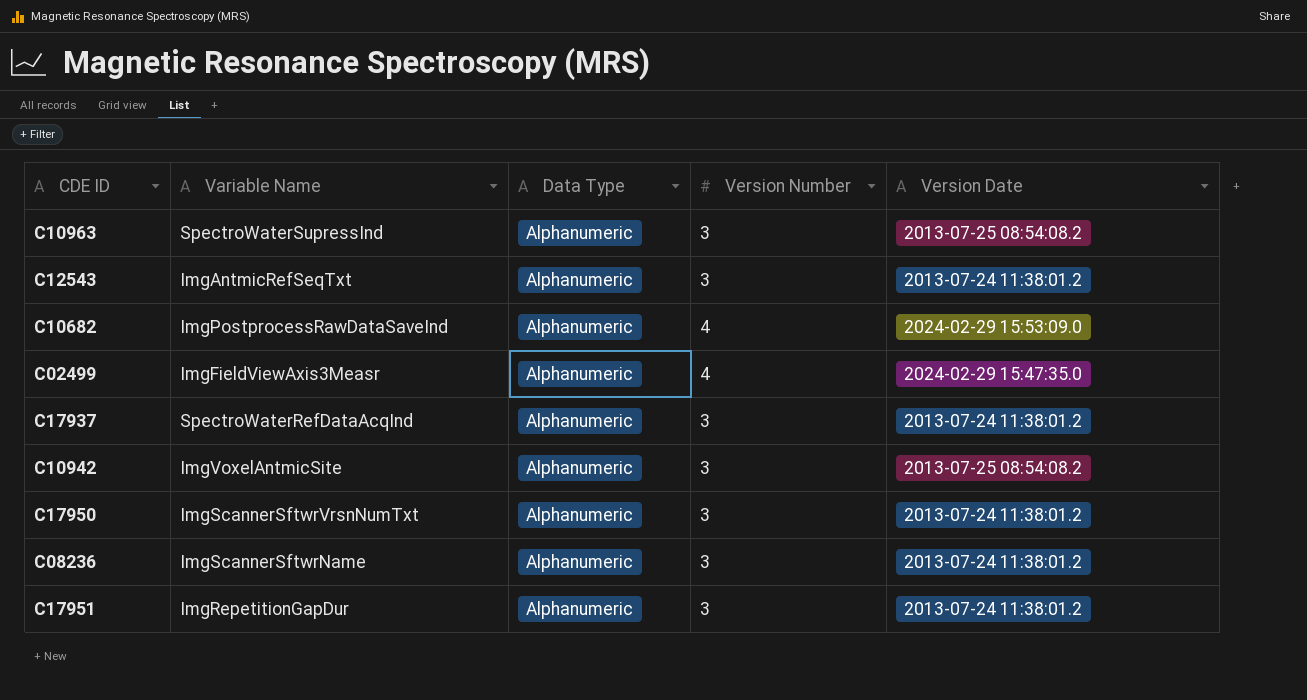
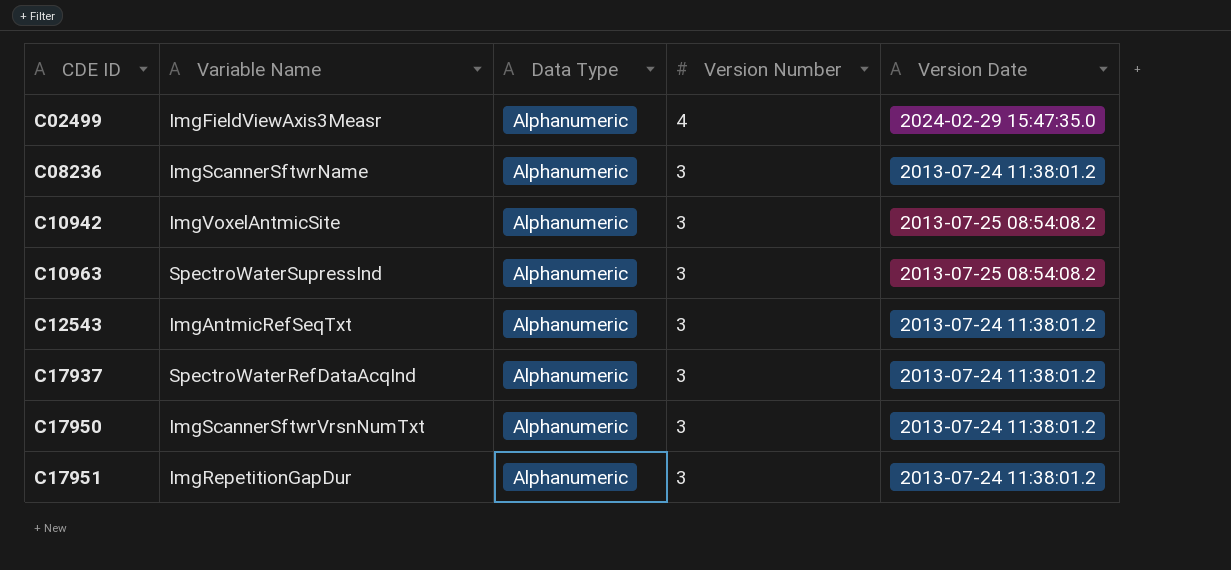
row order: none -> CDE ID ascending
row C10682: ImgPostprocessRawDataSaveInd | Alphanumeric | 4 | 2024-02-29 15:53:09.0 -> none

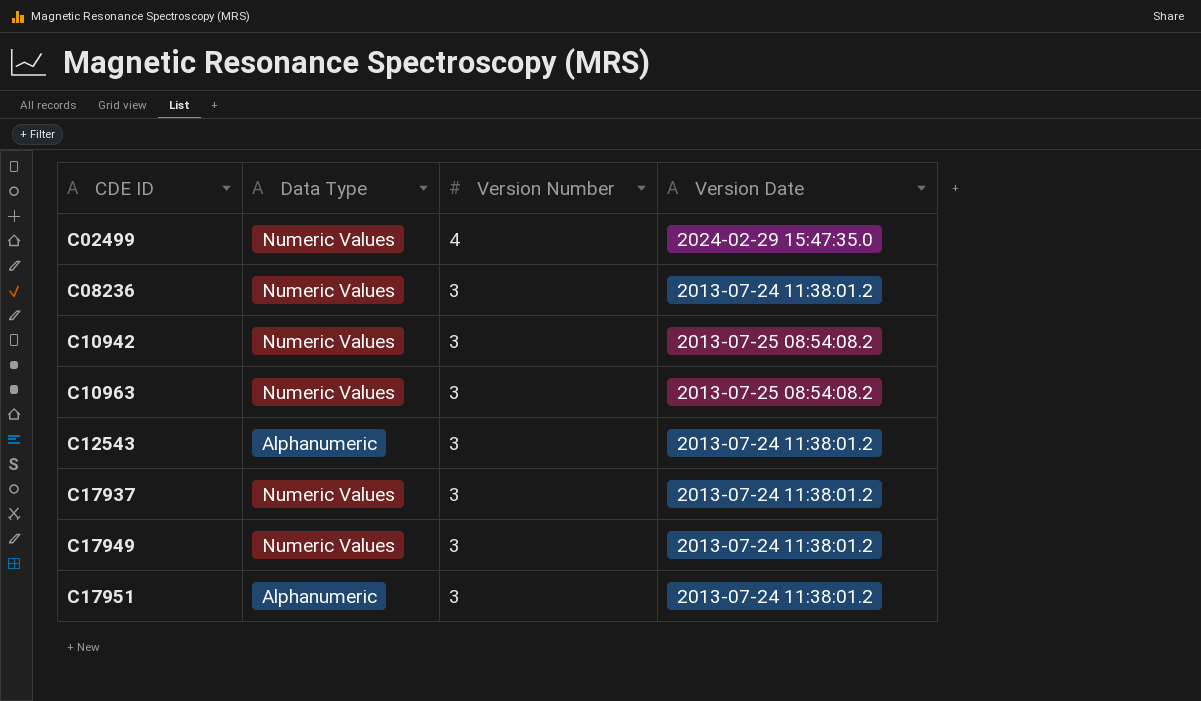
column Variable Name | position: 2 -> none
row C17950: ImgScannerSftwrVrsnNumTxt | Alphanumeric | 3 | 2013-07-24 11:38:01.2 -> none
C02499 | Data Type: Alphanumeric -> Numeric Values
C08236 | Data Type: Alphanumeric -> Numeric Values
C10942 | Data Type: Alphanumeric -> Numeric Values
C10963 | Data Type: Alphanumeric -> Numeric Values
C17937 | Data Type: Alphanumeric -> Numeric Values
row C17949: none -> Numeric Values | 3 | 2013-07-24 11:38:01.2

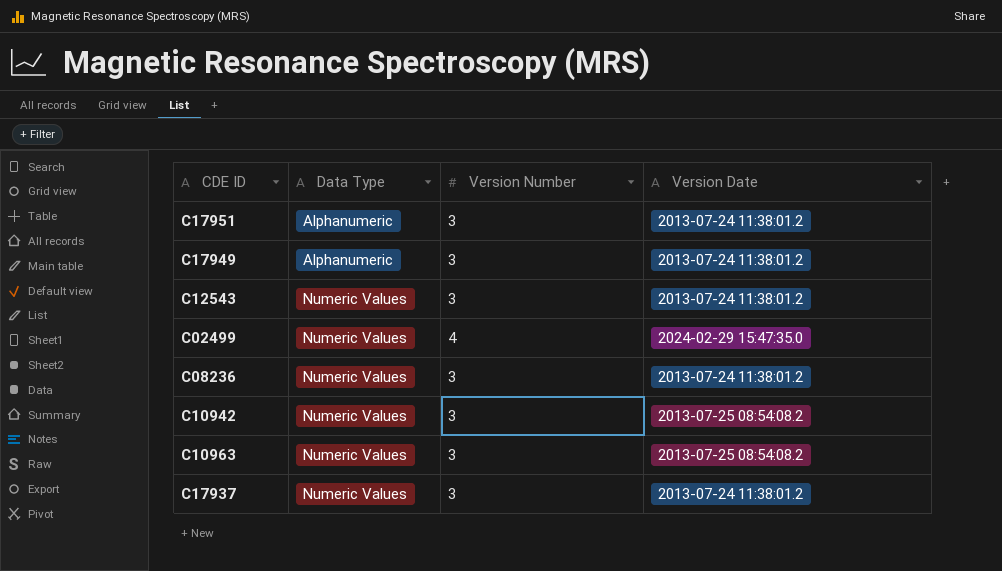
row order: CDE ID ascending -> Data Type ascending
C17949 | Data Type: Numeric Values -> Alphanumeric
C12543 | Data Type: Alphanumeric -> Numeric Values

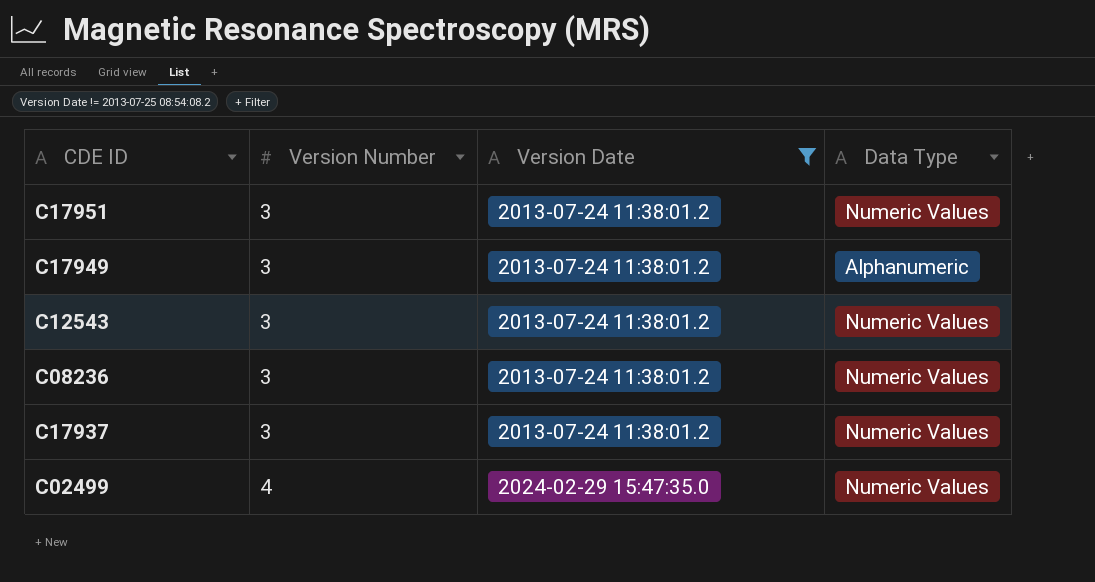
filter: none -> Version Date != 2013-07-25 08:54:08.2
row order: Data Type ascending -> Version Number ascending
column Data Type | position: 2 -> 4
C17951 | Data Type: Alphanumeric -> Numeric Values

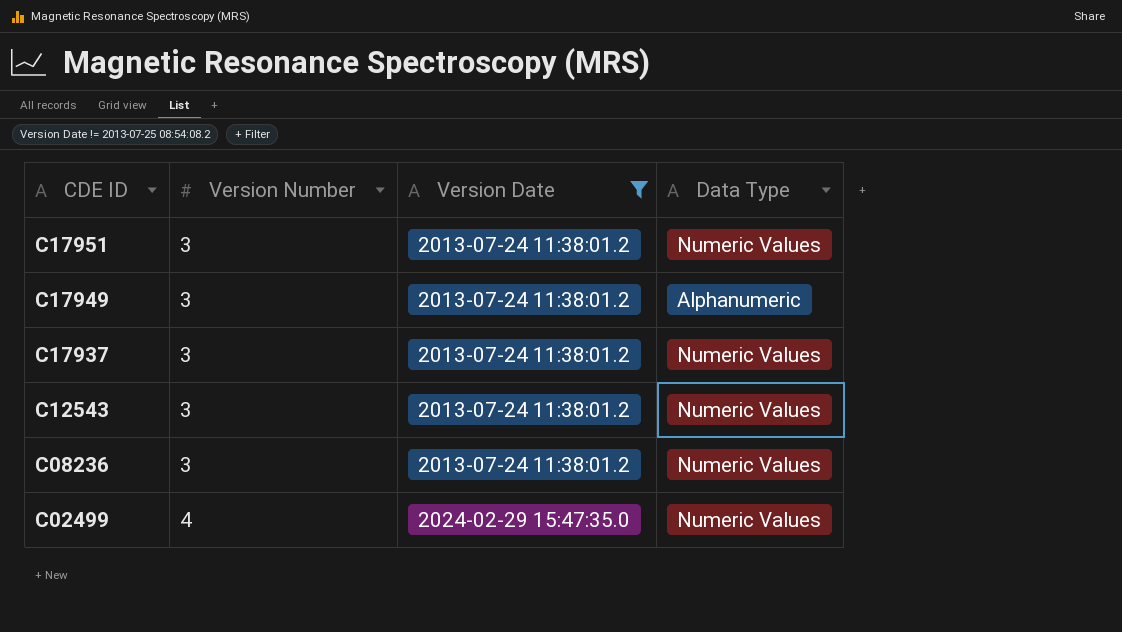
row order: Version Number ascending -> CDE ID descending

